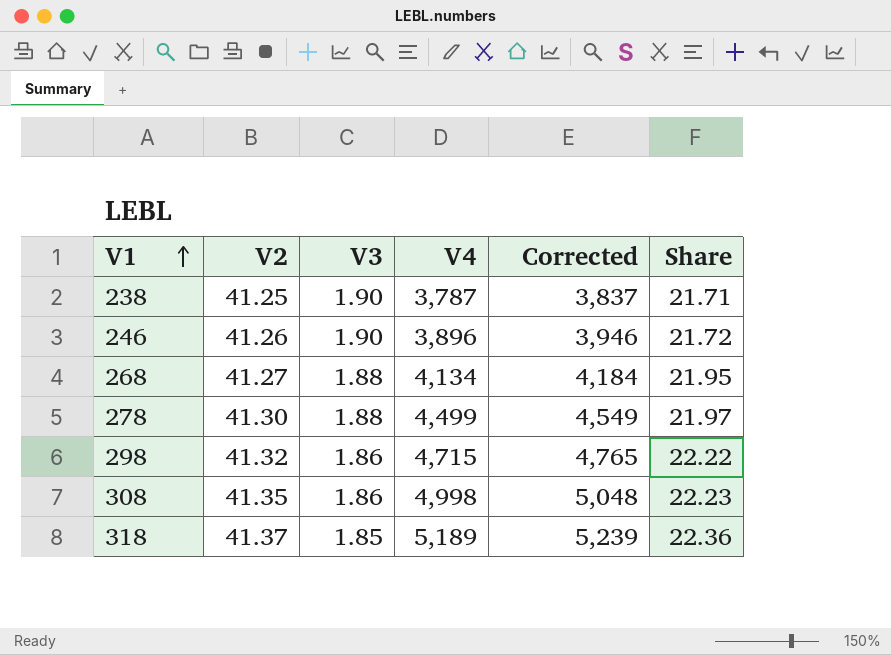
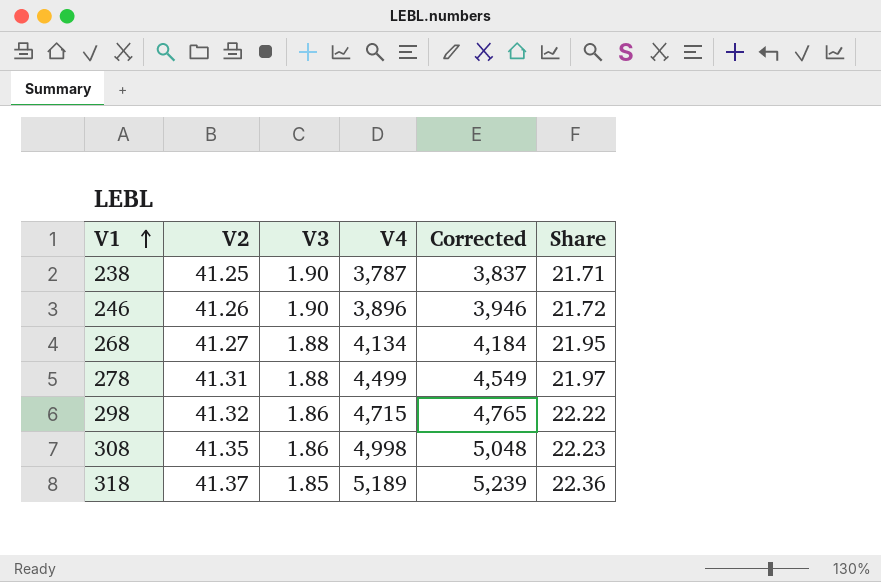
278 | V2: 41.30 -> 41.31

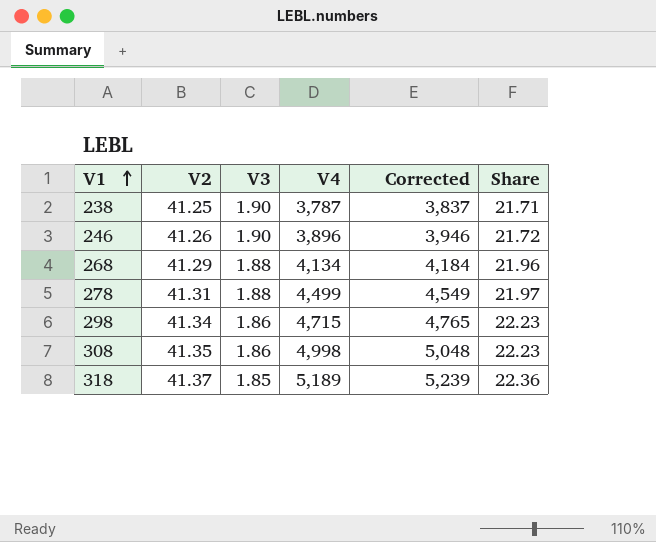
268 | V2: 41.27 -> 41.29
268 | Share: 21.95 -> 21.96
298 | V2: 41.32 -> 41.34
298 | Share: 22.22 -> 22.23

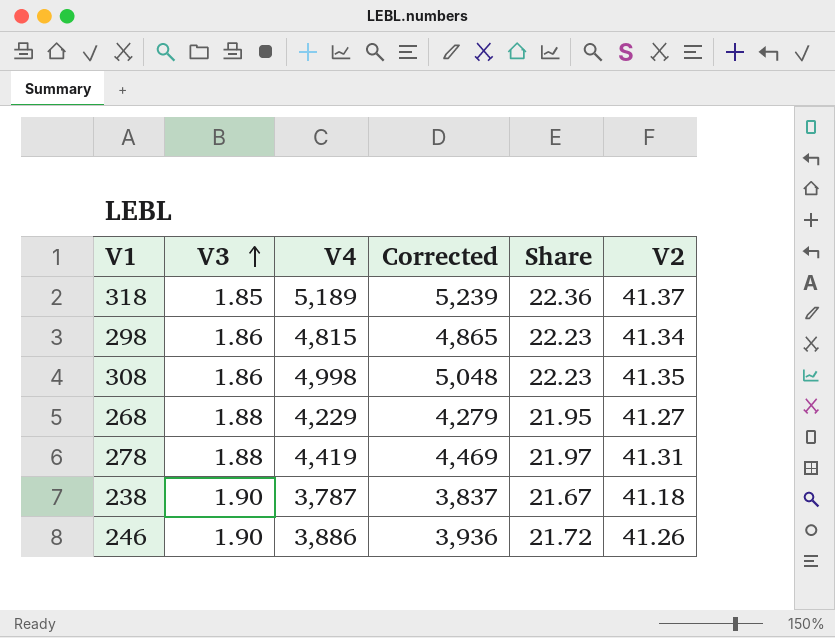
row order: V1 ascending -> V3 ascending
column V2 | position: 2 -> 6
298 | V4: 4,715 -> 4,815
298 | Corrected: 4,765 -> 4,865
268 | V4: 4,134 -> 4,229
268 | Corrected: 4,184 -> 4,279
268 | Share: 21.96 -> 21.95
268 | V2: 41.29 -> 41.27
278 | V4: 4,499 -> 4,419
278 | Corrected: 4,549 -> 4,469
238 | Share: 21.71 -> 21.67
238 | V2: 41.25 -> 41.18
246 | V4: 3,896 -> 3,886
246 | Corrected: 3,946 -> 3,936

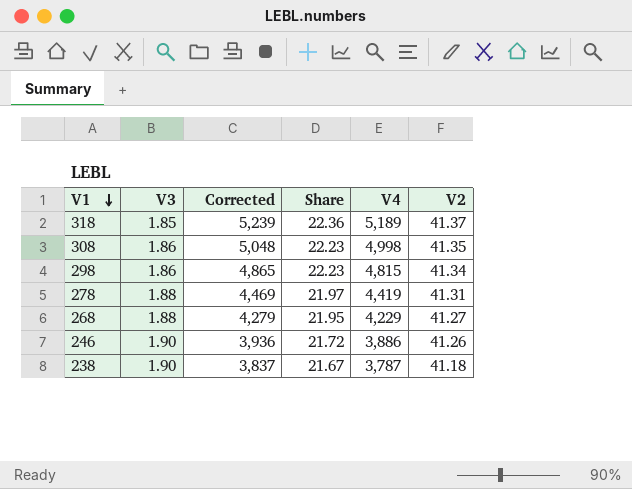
row order: V3 ascending -> V1 descending
column V4 | position: 3 -> 5

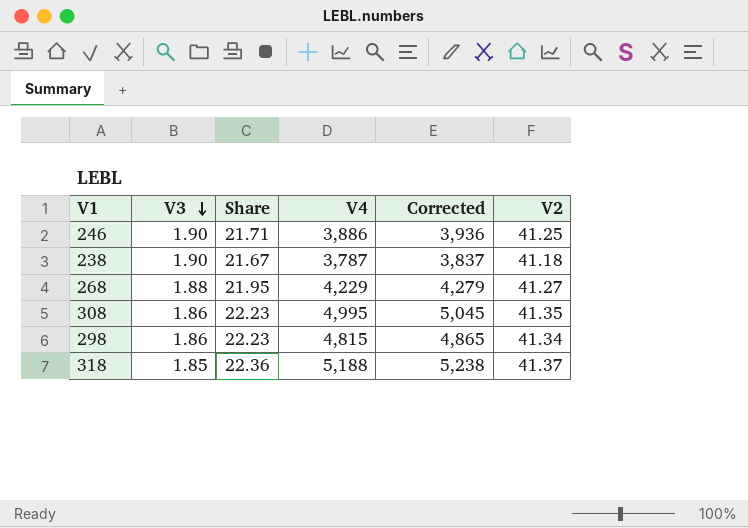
row order: V1 descending -> V3 descending
column Corrected | position: 3 -> 5
row 278: 1.88 | 4,469 | 21.97 | 4,419 | 41.31 -> none
246 | Share: 21.72 -> 21.71
246 | V2: 41.26 -> 41.25
308 | V4: 4,998 -> 4,995
308 | Corrected: 5,048 -> 5,045
318 | V4: 5,189 -> 5,188
318 | Corrected: 5,239 -> 5,238

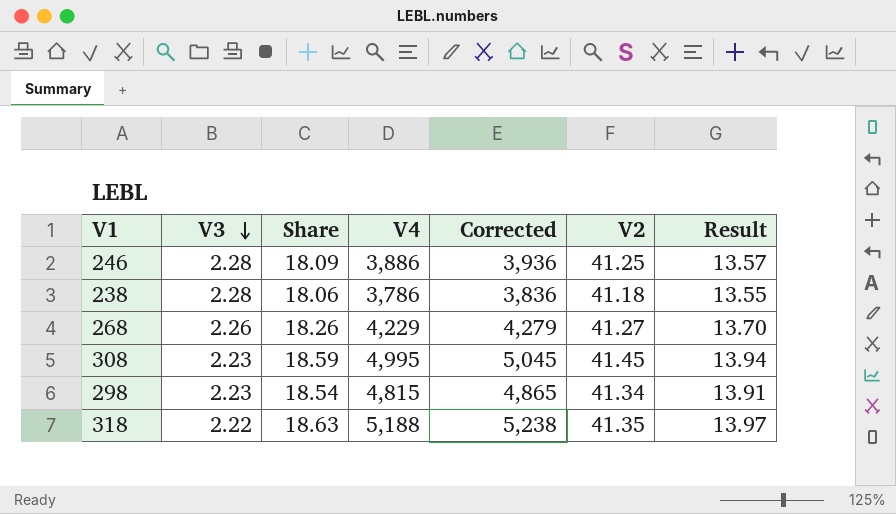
column Result | formula: none -> [Share] * 0.75
246 | V3: 1.90 -> 2.28
246 | Share: 21.71 -> 18.09
238 | V3: 1.90 -> 2.28
238 | Share: 21.67 -> 18.06
238 | V4: 3,787 -> 3,786
238 | Corrected: 3,837 -> 3,836
268 | V3: 1.88 -> 2.26
268 | Share: 21.95 -> 18.26
308 | V3: 1.86 -> 2.23
308 | Share: 22.23 -> 18.59
308 | V2: 41.35 -> 41.45
298 | V3: 1.86 -> 2.23
298 | Share: 22.23 -> 18.54
318 | V3: 1.85 -> 2.22
318 | Share: 22.36 -> 18.63
318 | V2: 41.37 -> 41.35

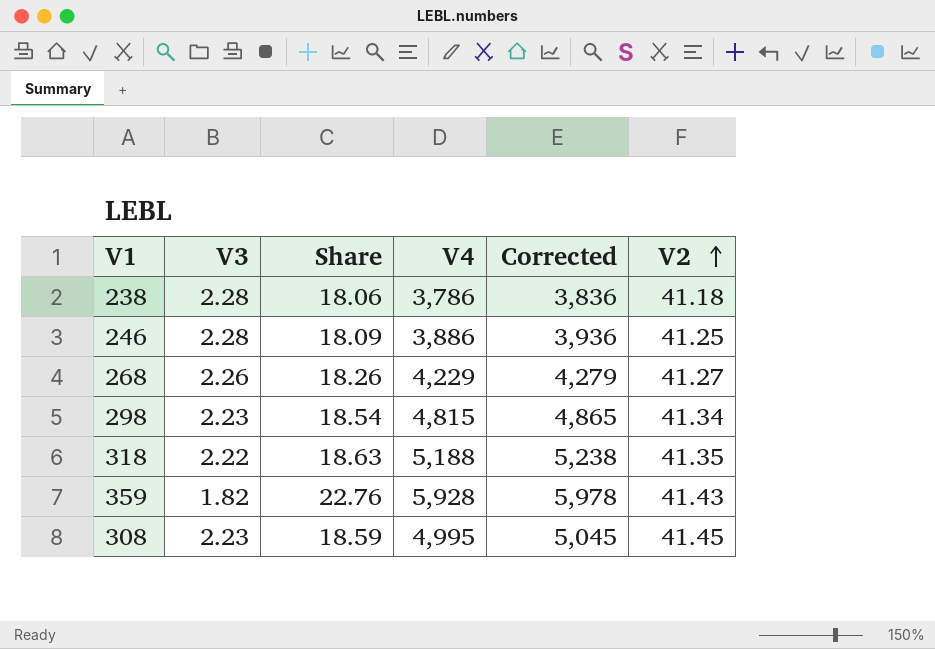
row order: V3 descending -> V2 ascending
column Result | formula: [Share] * 0.75 -> none
row 359: none -> 1.82 | 22.76 | 5,928 | 5,978 | 41.43

